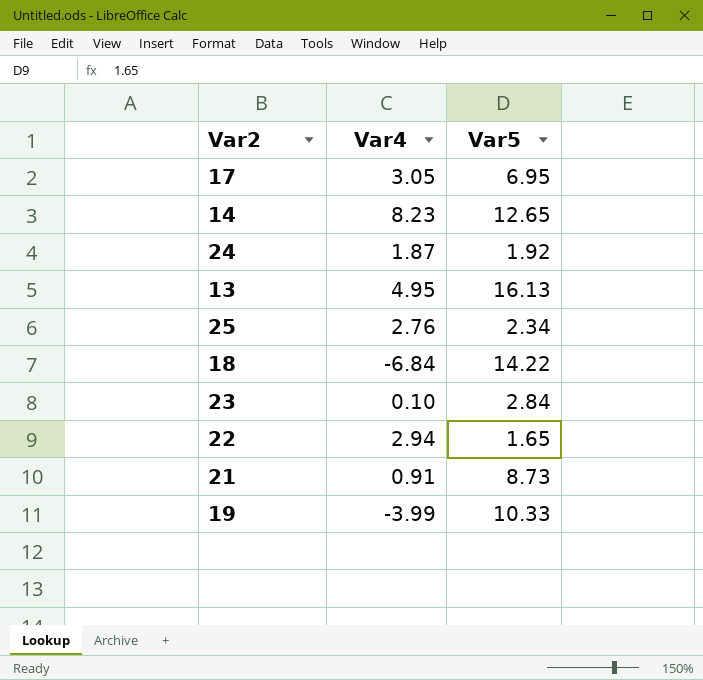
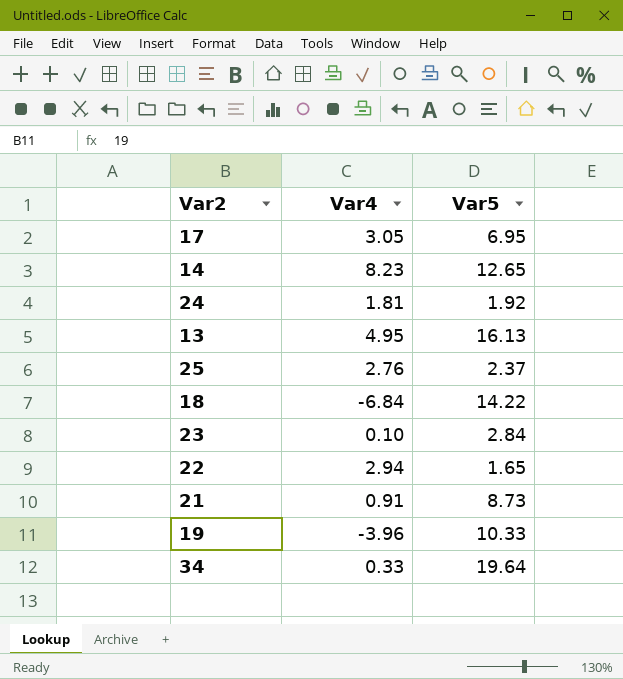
24 | Var4: 1.87 -> 1.81
25 | Var5: 2.34 -> 2.37
19 | Var4: -3.99 -> -3.96
row 34: none -> 0.33 | 19.64

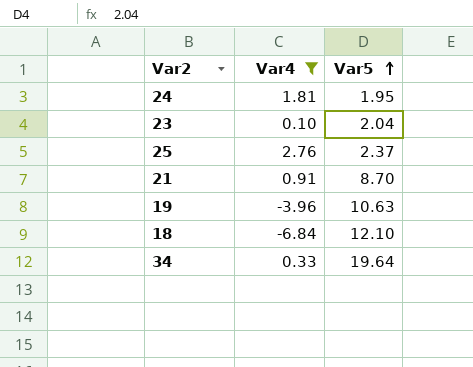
filter: none -> Var4 <= 2.76
row order: none -> Var5 ascending
24 | Var5: 1.92 -> 1.95
23 | Var5: 2.84 -> 2.04
21 | Var5: 8.73 -> 8.70
19 | Var5: 10.33 -> 10.63
18 | Var5: 14.22 -> 12.10

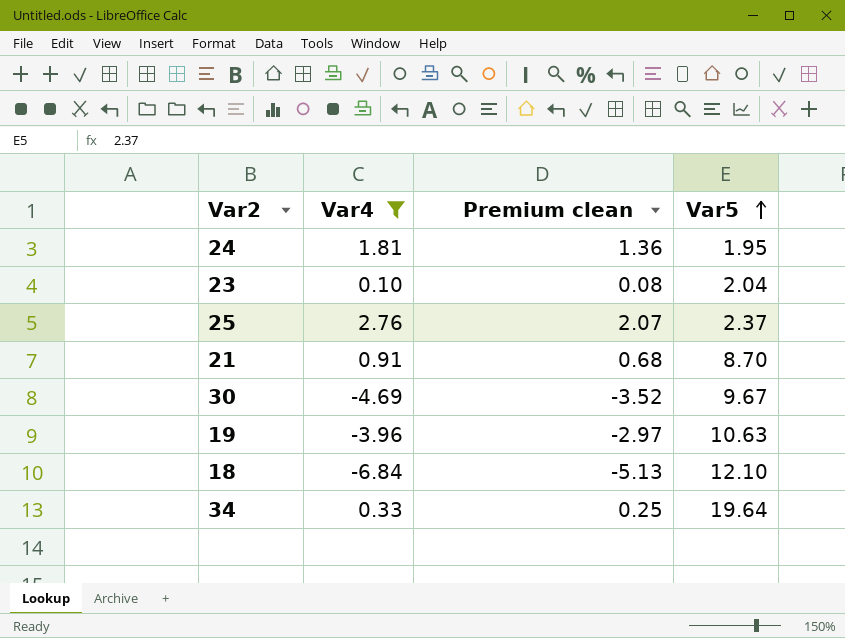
column Premium clean | formula: none -> [Var4] * 0.75
row 30: none -> -4.69 | -3.52 | 9.67

